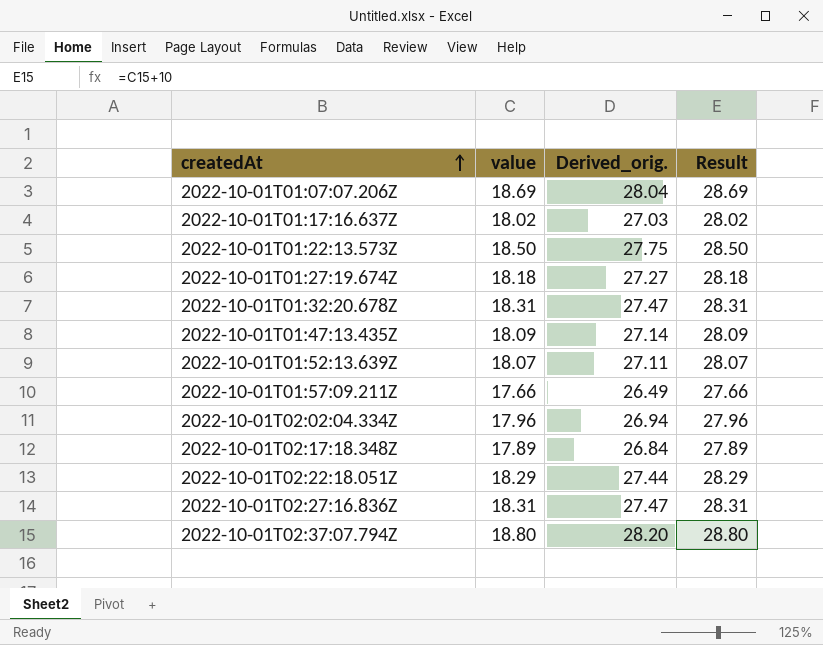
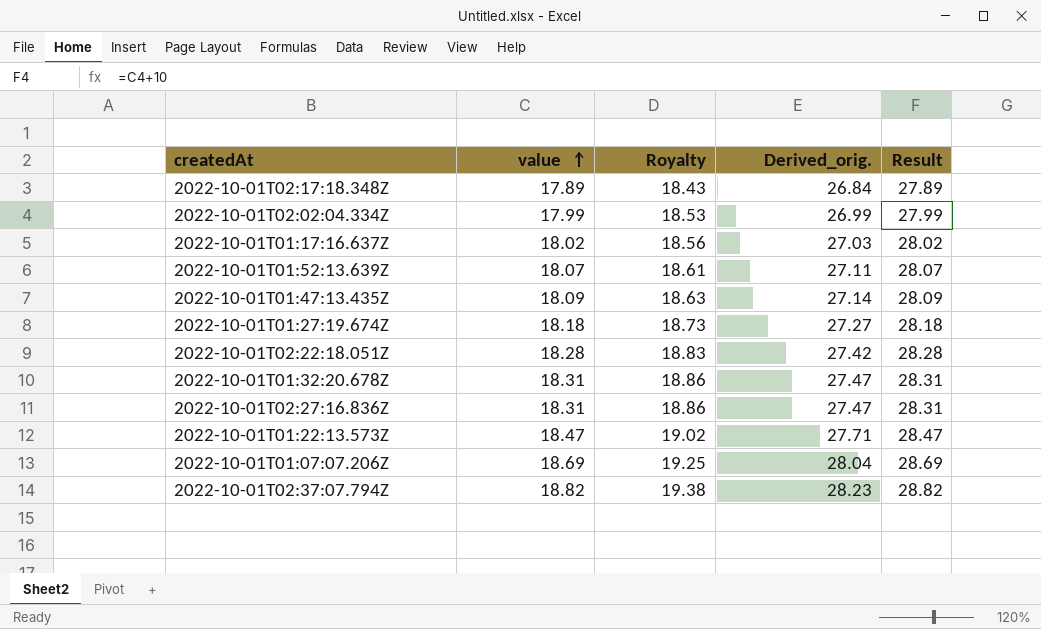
row order: createdAt ascending -> value ascending
column Royalty | formula: none -> [value] * 1.03
row 2022-10-01T01:57:09.211Z: 17.66 | 26.49 | 27.66 -> none
2022-10-01T02:02:04.334Z | value: 17.96 -> 17.99
2022-10-01T02:02:04.334Z | Derived_orig.: 26.94 -> 26.99
2022-10-01T02:02:04.334Z | Result: 27.96 -> 27.99
2022-10-01T02:22:18.051Z | value: 18.29 -> 18.28
2022-10-01T02:22:18.051Z | Derived_orig.: 27.44 -> 27.42
2022-10-01T02:22:18.051Z | Result: 28.29 -> 28.28
2022-10-01T01:22:13.573Z | value: 18.50 -> 18.47
2022-10-01T01:22:13.573Z | Derived_orig.: 27.75 -> 27.71
2022-10-01T01:22:13.573Z | Result: 28.50 -> 28.47
2022-10-01T02:37:07.794Z | value: 18.80 -> 18.82
2022-10-01T02:37:07.794Z | Derived_orig.: 28.20 -> 28.23
2022-10-01T02:37:07.794Z | Result: 28.80 -> 28.82

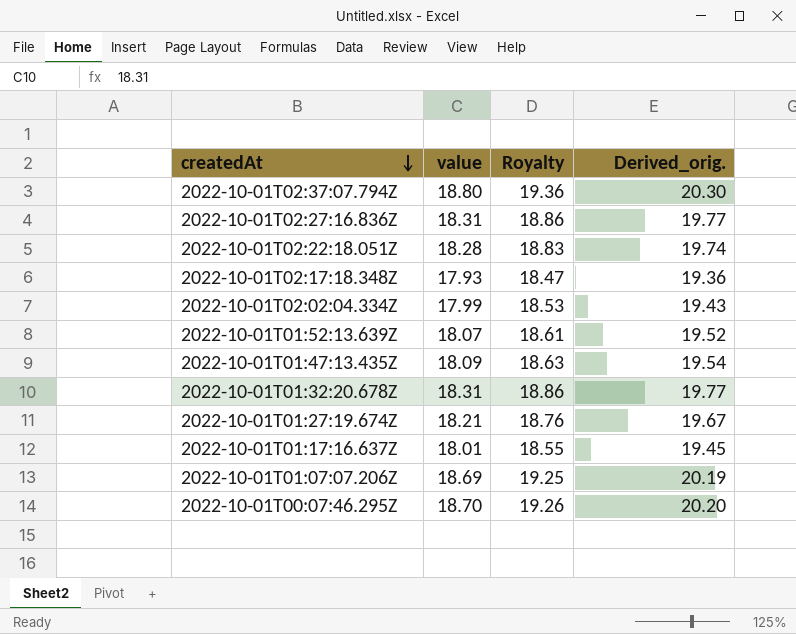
row order: value ascending -> createdAt descending
column Result | formula: [value] + 10 -> none
column Derived_orig. | formula: [value] * 1.5 -> [value] * 1.08
row 2022-10-01T01:22:13.573Z: 18.47 | 19.02 | 27.71 | 28.47 -> none
2022-10-01T02:37:07.794Z | value: 18.82 -> 18.80
2022-10-01T02:37:07.794Z | Royalty: 19.38 -> 19.36
2022-10-01T02:17:18.348Z | value: 17.89 -> 17.93
2022-10-01T02:17:18.348Z | Royalty: 18.43 -> 18.47
2022-10-01T01:27:19.674Z | value: 18.18 -> 18.21
2022-10-01T01:27:19.674Z | Royalty: 18.73 -> 18.76
2022-10-01T01:17:16.637Z | value: 18.02 -> 18.01
2022-10-01T01:17:16.637Z | Royalty: 18.56 -> 18.55
row 2022-10-01T00:07:46.295Z: none -> 18.70 | 19.26 | 20.20

